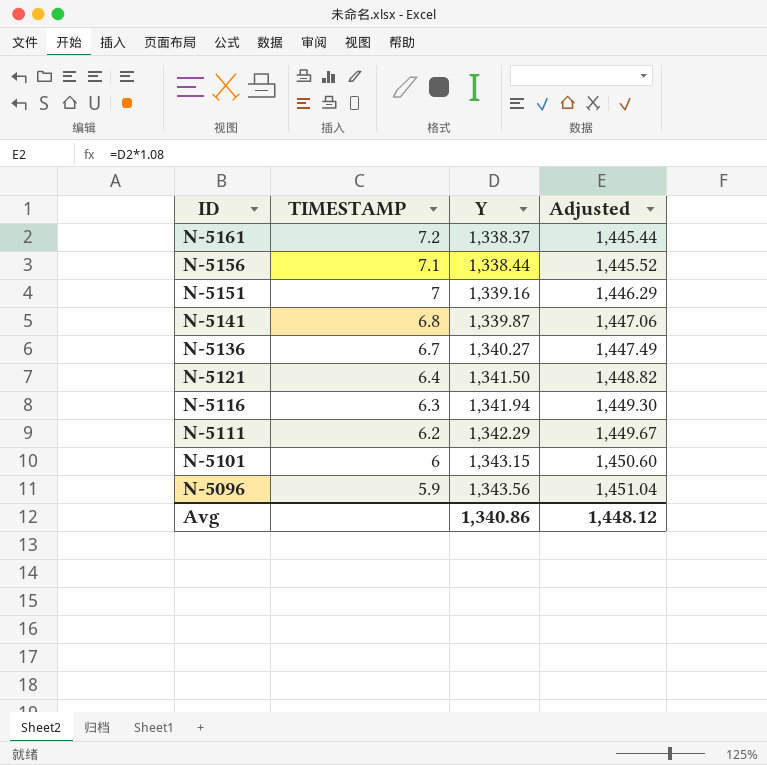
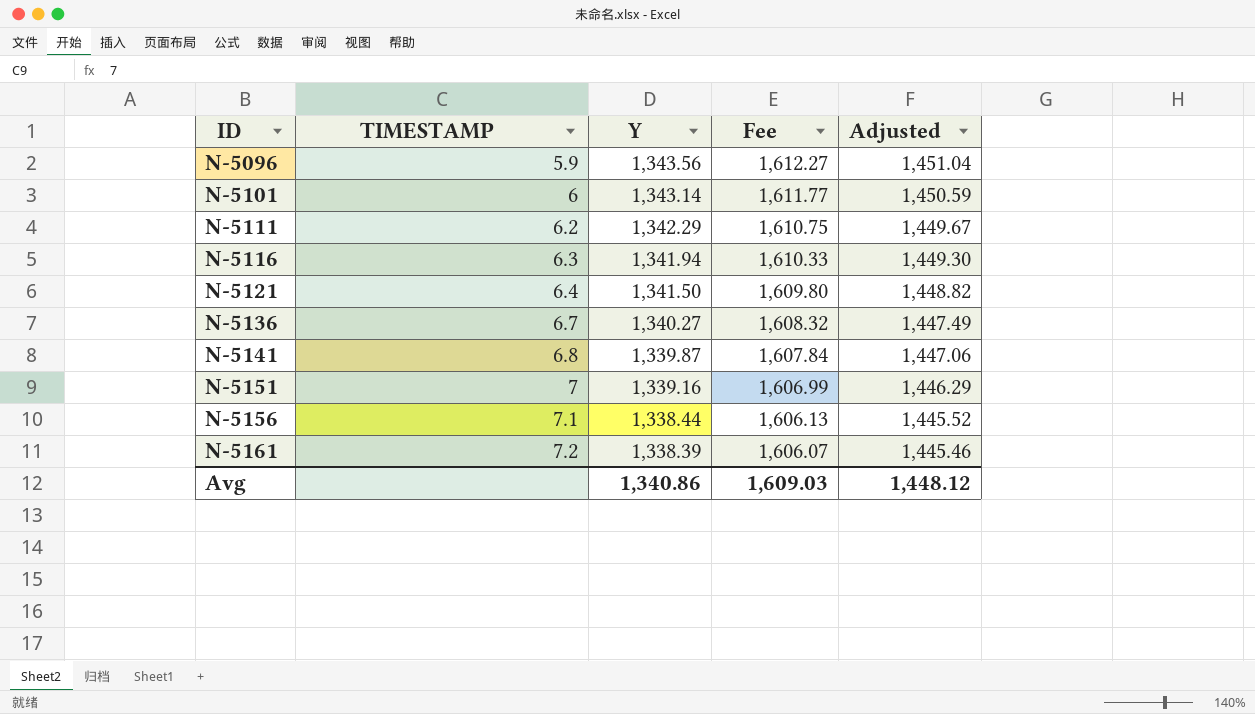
row order: ID descending -> ID ascending
column Fee | formula: none -> [Y] * 1.2
N-5101 | Y: 1,343.15 -> 1,343.14
N-5101 | Adjusted: 1,450.60 -> 1,450.59
N-5161 | Y: 1,338.37 -> 1,338.39
N-5161 | Adjusted: 1,445.44 -> 1,445.46

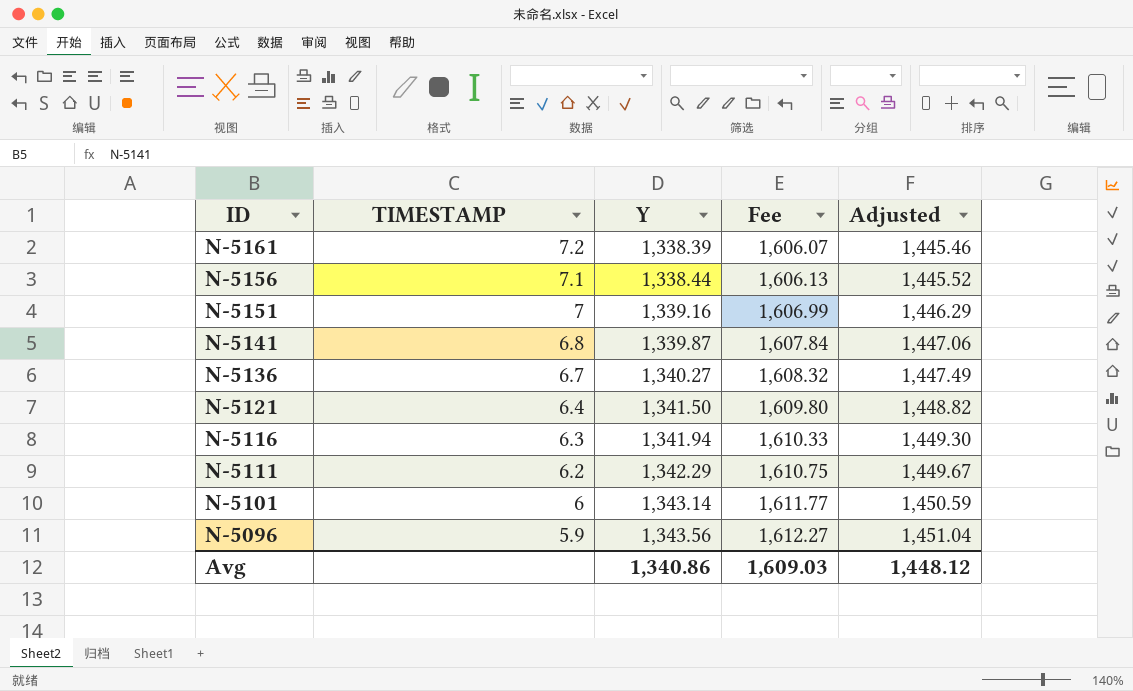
row order: ID ascending -> ID descending

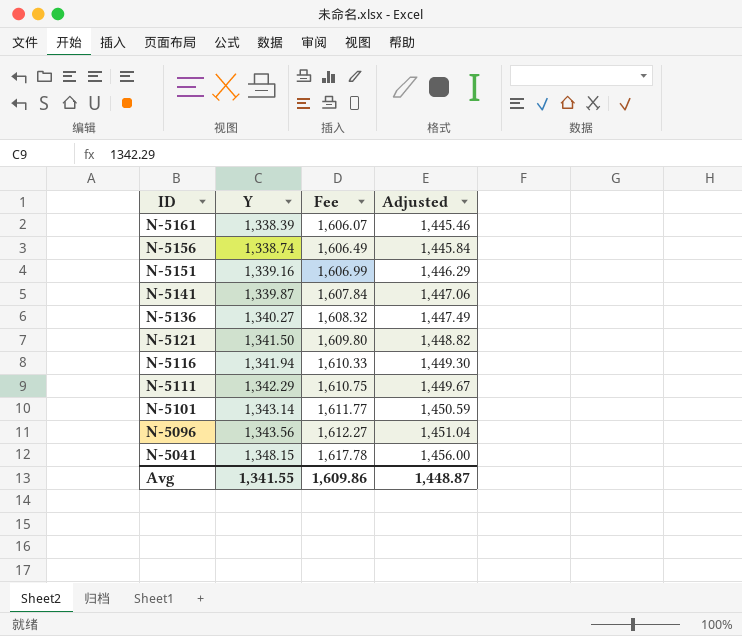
column TIMESTAMP | position: 2 -> none
N-5156 | Y: 1,338.44 -> 1,338.74
N-5156 | Fee: 1,606.13 -> 1,606.49
N-5156 | Adjusted: 1,445.52 -> 1,445.84
row N-5041: none -> 1,348.15 | 1,617.78 | 1,456.00
Avg | Y: 1,340.86 -> 1,341.55
Avg | Fee: 1,609.03 -> 1,609.86
Avg | Adjusted: 1,448.12 -> 1,448.87

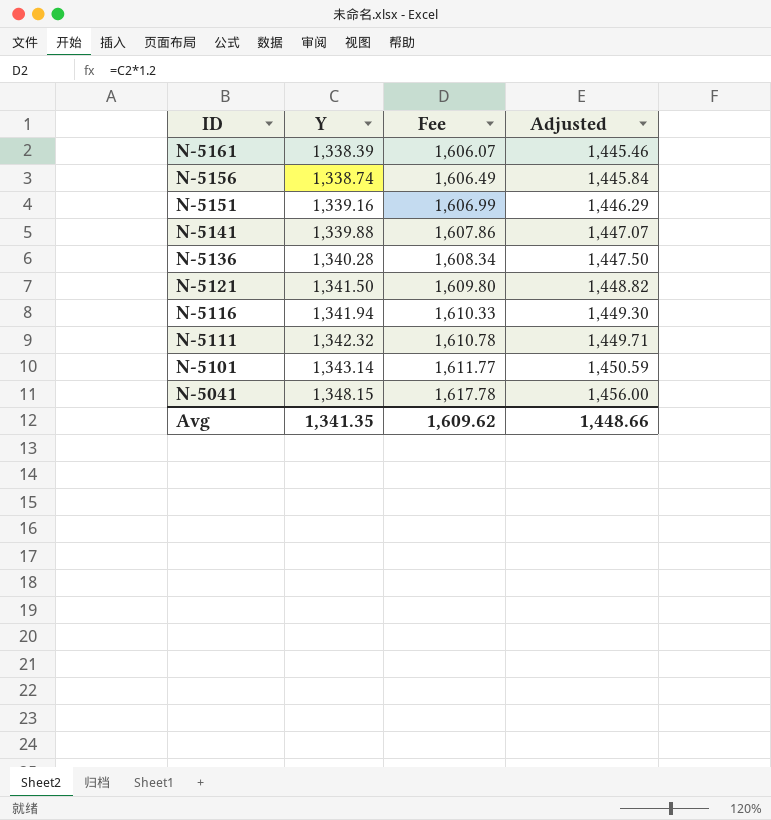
row N-5096: 1,343.56 | 1,612.27 | 1,451.04 -> none
N-5141 | Y: 1,339.87 -> 1,339.88
N-5141 | Fee: 1,607.84 -> 1,607.86
N-5141 | Adjusted: 1,447.06 -> 1,447.07
N-5136 | Y: 1,340.27 -> 1,340.28
N-5136 | Fee: 1,608.32 -> 1,608.34
N-5136 | Adjusted: 1,447.49 -> 1,447.50
N-5111 | Y: 1,342.29 -> 1,342.32
N-5111 | Fee: 1,610.75 -> 1,610.78
N-5111 | Adjusted: 1,449.67 -> 1,449.71
Avg | Y: 1,341.55 -> 1,341.35
Avg | Fee: 1,609.86 -> 1,609.62
Avg | Adjusted: 1,448.87 -> 1,448.66

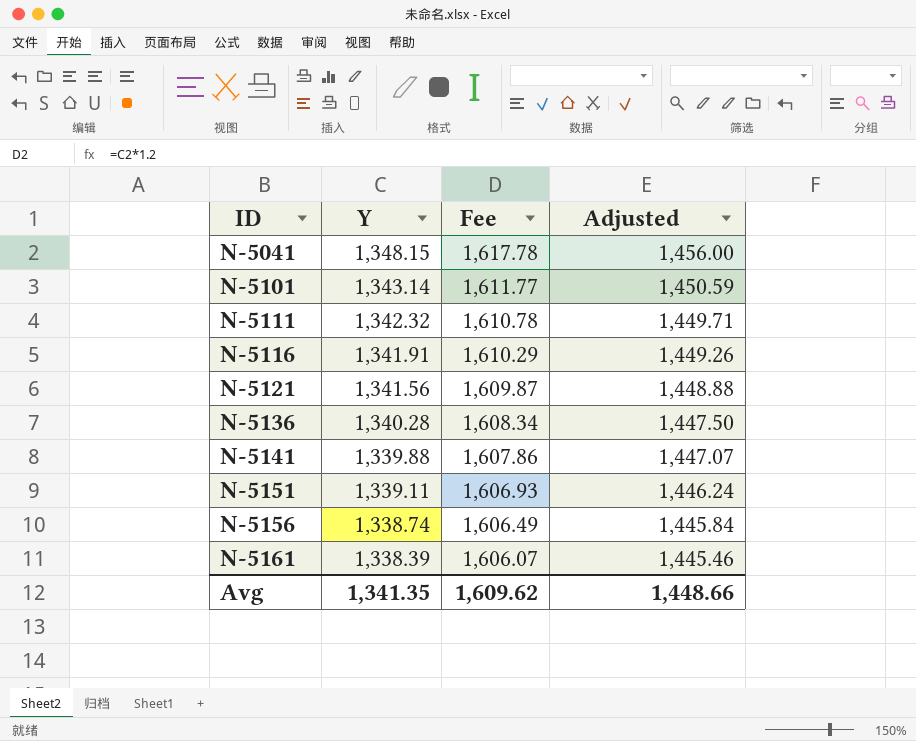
row order: ID descending -> ID ascending
N-5116 | Y: 1,341.94 -> 1,341.91
N-5116 | Fee: 1,610.33 -> 1,610.29
N-5116 | Adjusted: 1,449.30 -> 1,449.26
N-5121 | Y: 1,341.50 -> 1,341.56
N-5121 | Fee: 1,609.80 -> 1,609.87
N-5121 | Adjusted: 1,448.82 -> 1,448.88
N-5151 | Y: 1,339.16 -> 1,339.11
N-5151 | Fee: 1,606.99 -> 1,606.93
N-5151 | Adjusted: 1,446.29 -> 1,446.24

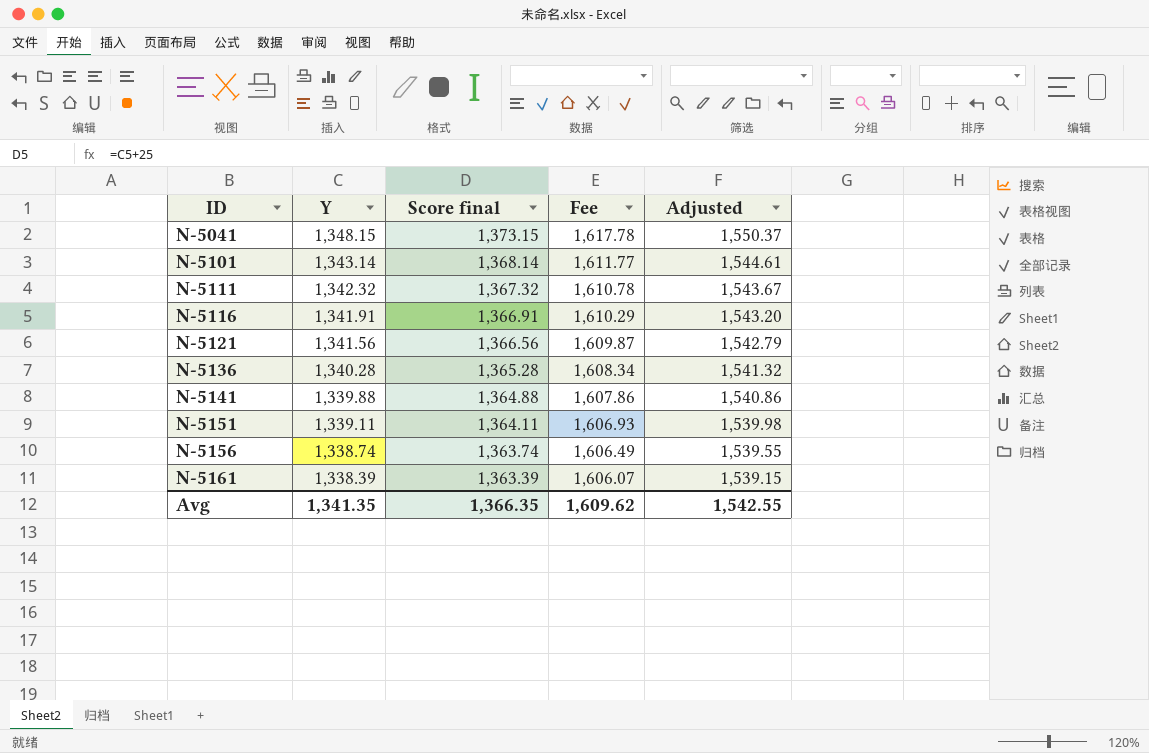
column Score final | formula: none -> [Y] + 25
column Adjusted | formula: [Y] * 1.08 -> [Y] * 1.15
Avg | Adjusted: 1,448.66 -> 1,542.55

